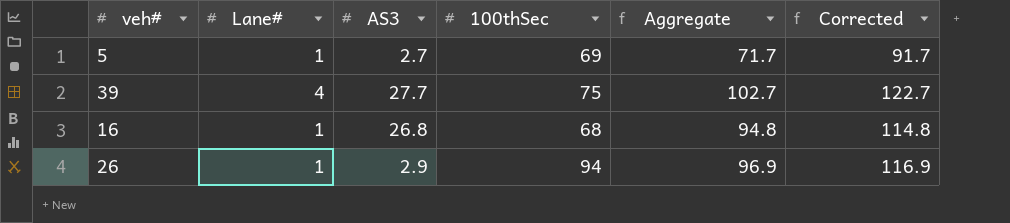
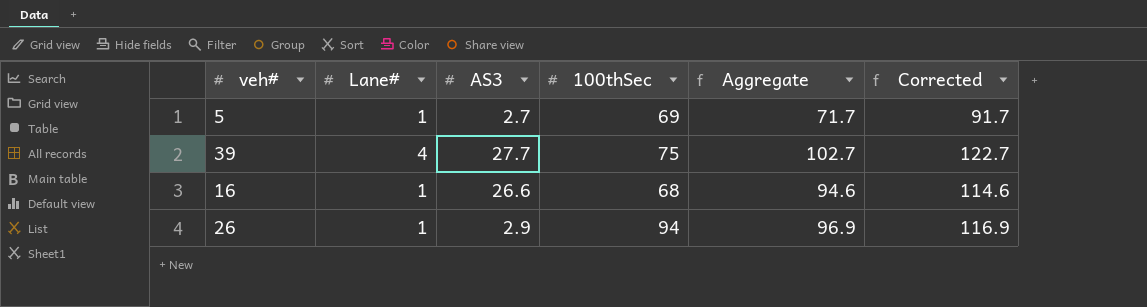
16 | AS3: 26.8 -> 26.6
16 | Aggregate: 94.8 -> 94.6
16 | Corrected: 114.8 -> 114.6

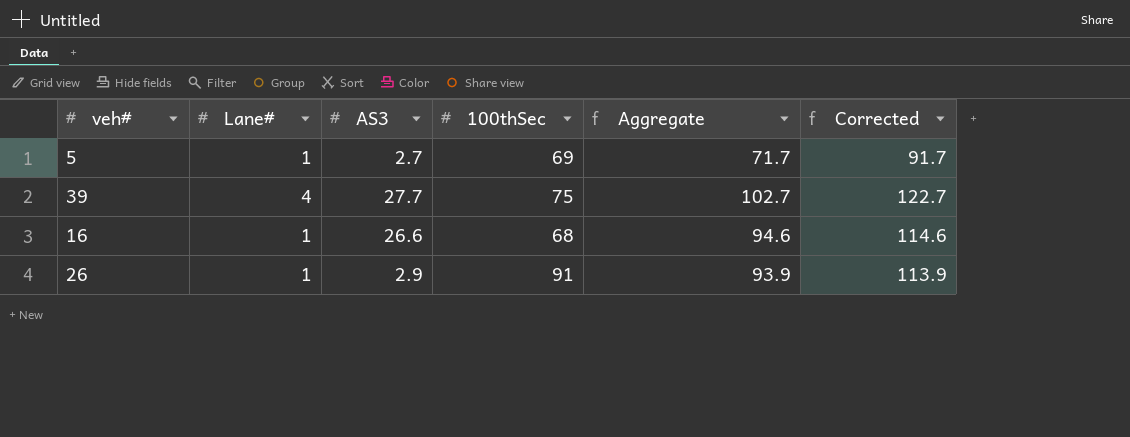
26 | 100thSec: 94 -> 91
26 | Aggregate: 96.9 -> 93.9
26 | Corrected: 116.9 -> 113.9

